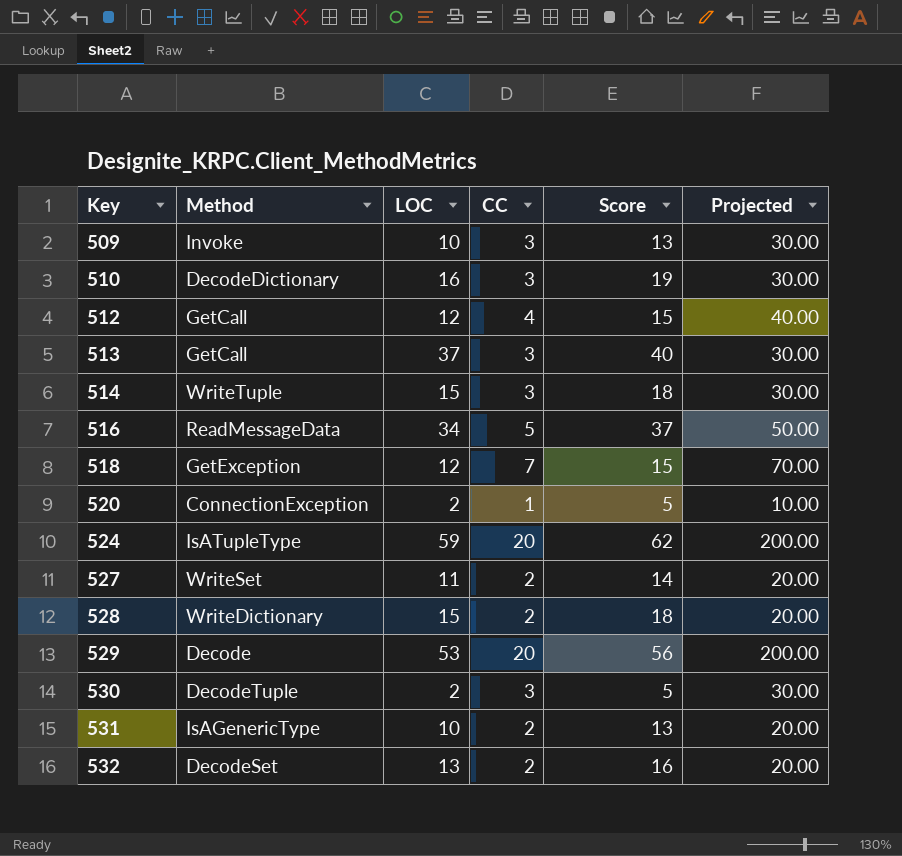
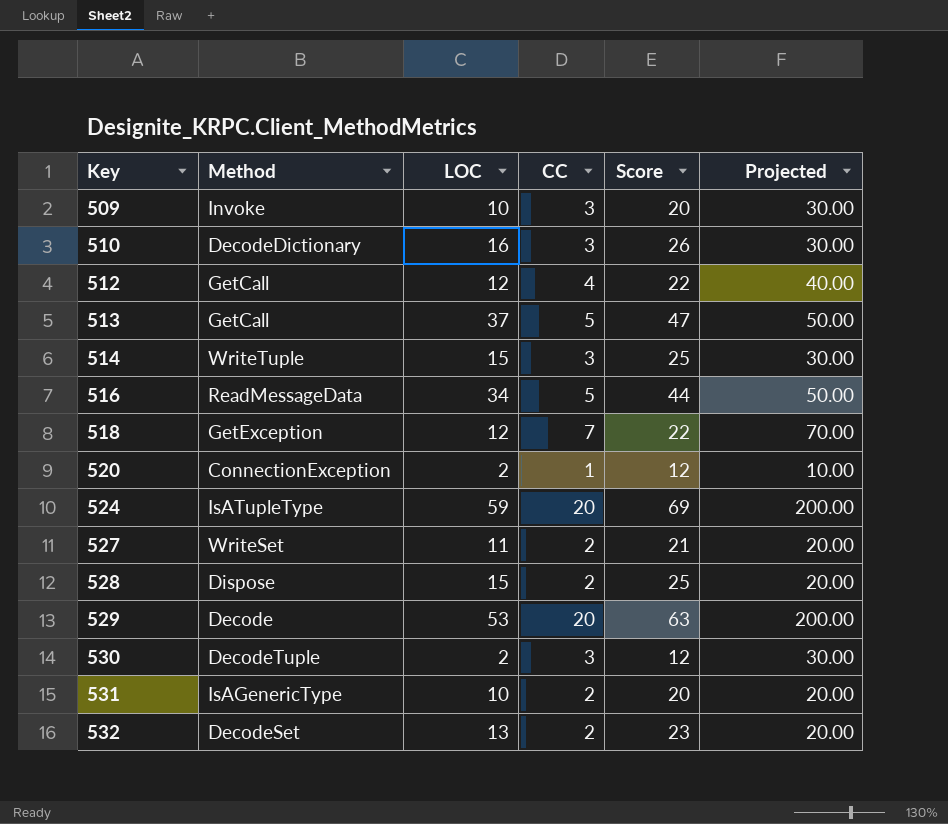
column Score | formula: [LOC] + 3 -> [LOC] + 10
513 | CC: 3 -> 5
513 | Projected: 30.00 -> 50.00
528 | Method: WriteDictionary -> Dispose

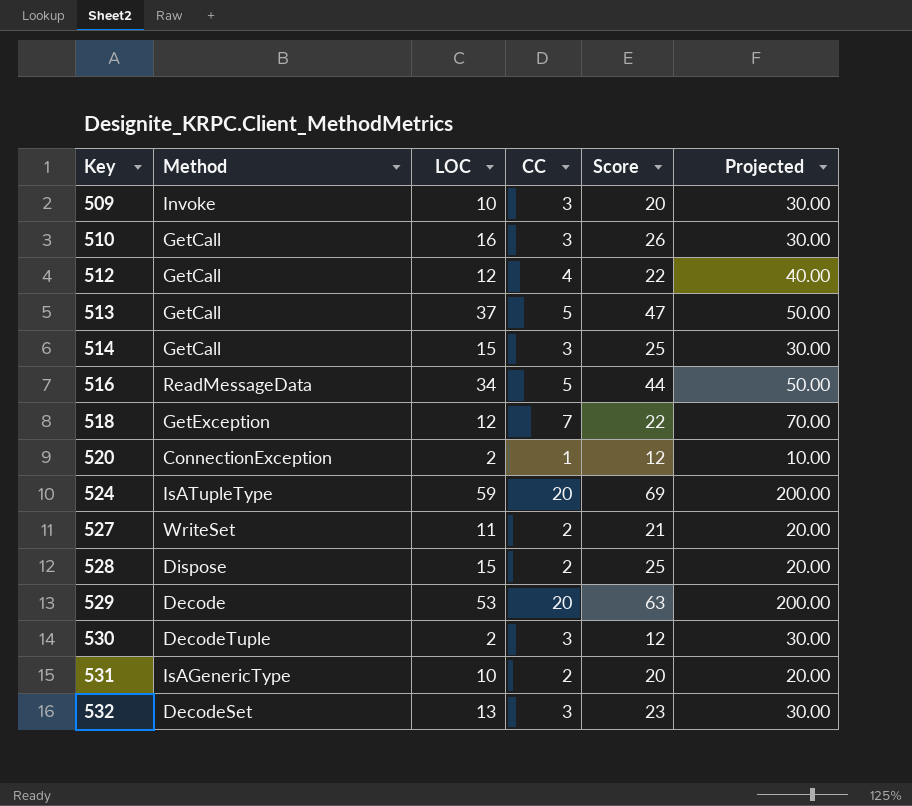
510 | Method: DecodeDictionary -> GetCall
514 | Method: WriteTuple -> GetCall
532 | CC: 2 -> 3
532 | Projected: 20.00 -> 30.00

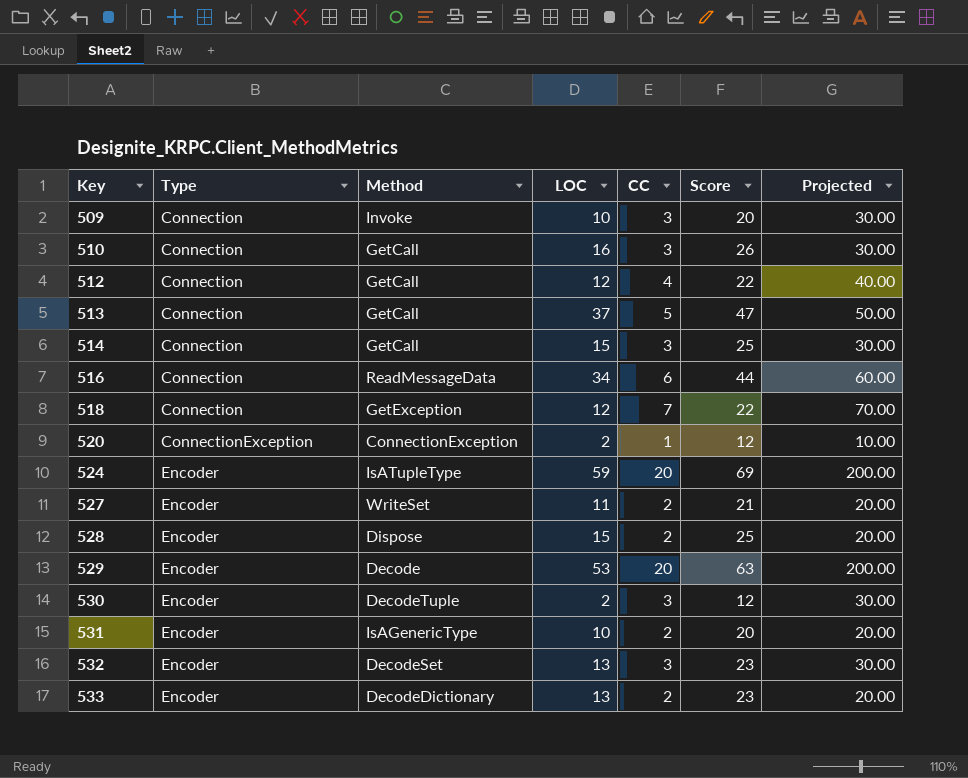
column Type | position: none -> 2
516 | CC: 5 -> 6
516 | Projected: 50.00 -> 60.00
row 533: none -> Encoder | DecodeDictionary | 13 | 2 | 23 | 20.00

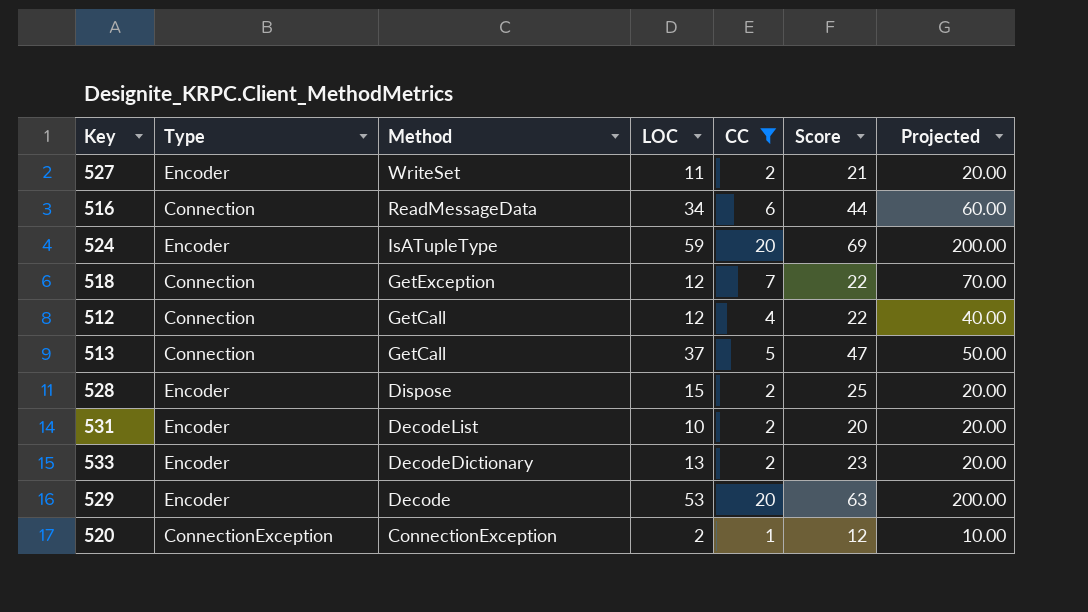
filter: none -> CC != 3
row order: Key ascending -> Method descending
531 | Method: IsAGenericType -> DecodeList

